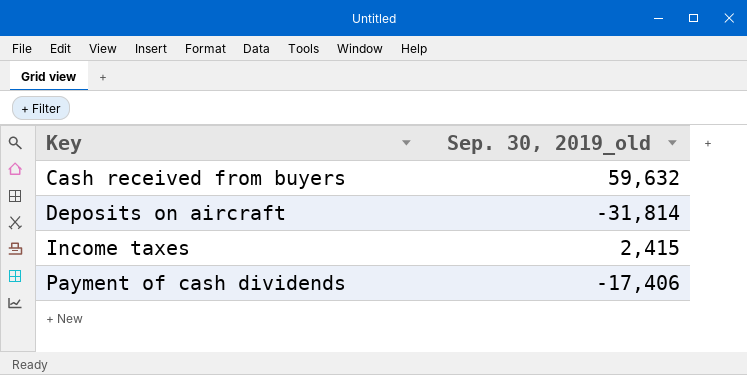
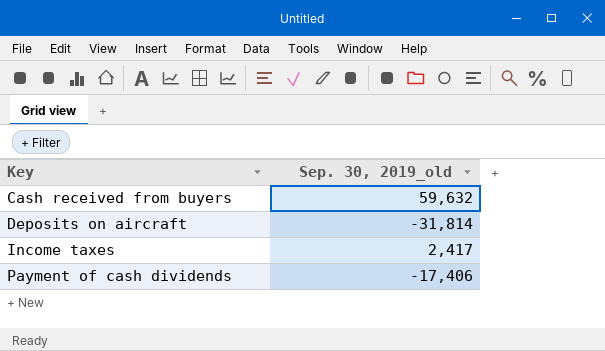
Income taxes | Sep. 30, 2019_old: 2,415 -> 2,417

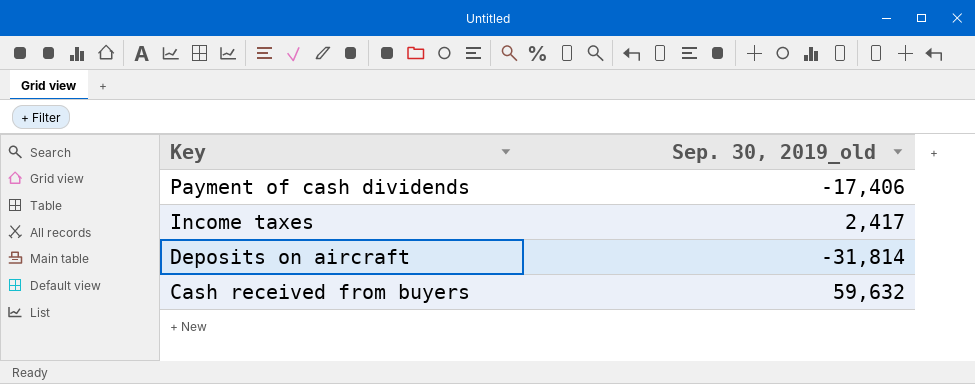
row order: Key ascending -> Key descending

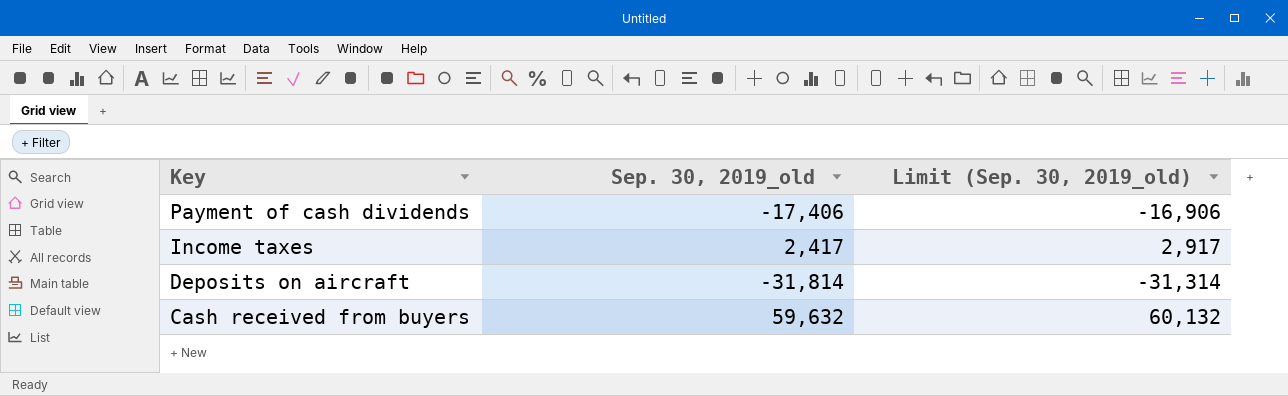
column Limit (Sep. 30, 2019_old) | formula: none -> [Sep. 30, 2019_old] + 500

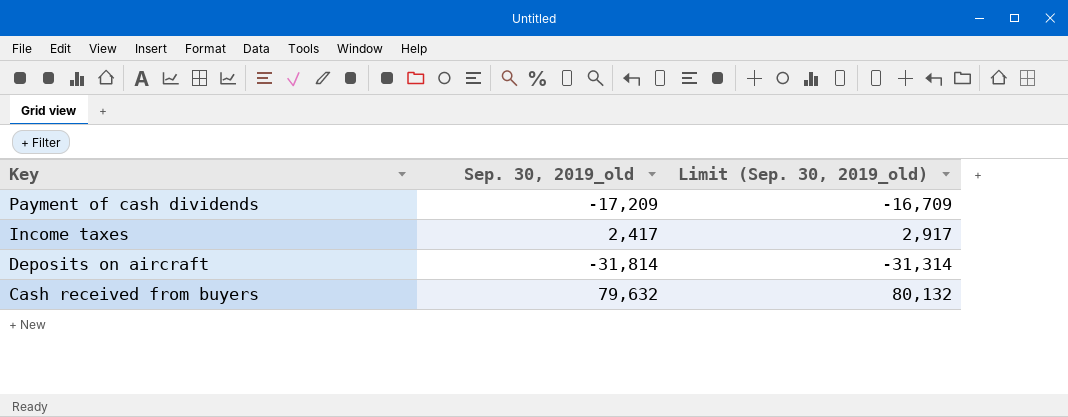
Payment of cash dividends | Sep. 30, 2019_old: -17,406 -> -17,209
Payment of cash dividends | Limit (Sep. 30, 2019_old): -16,906 -> -16,709
Cash received from buyers | Sep. 30, 2019_old: 59,632 -> 79,632
Cash received from buyers | Limit (Sep. 30, 2019_old): 60,132 -> 80,132

